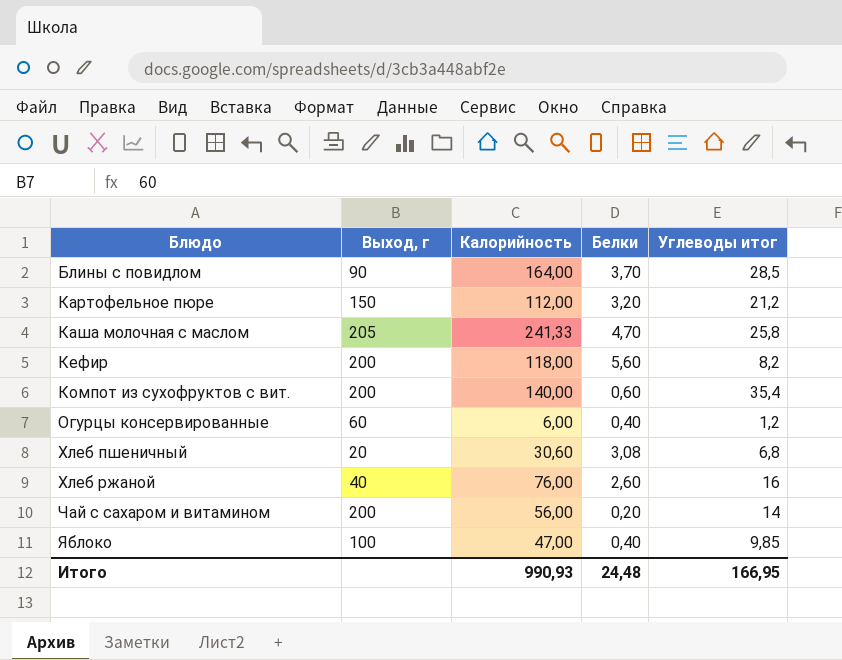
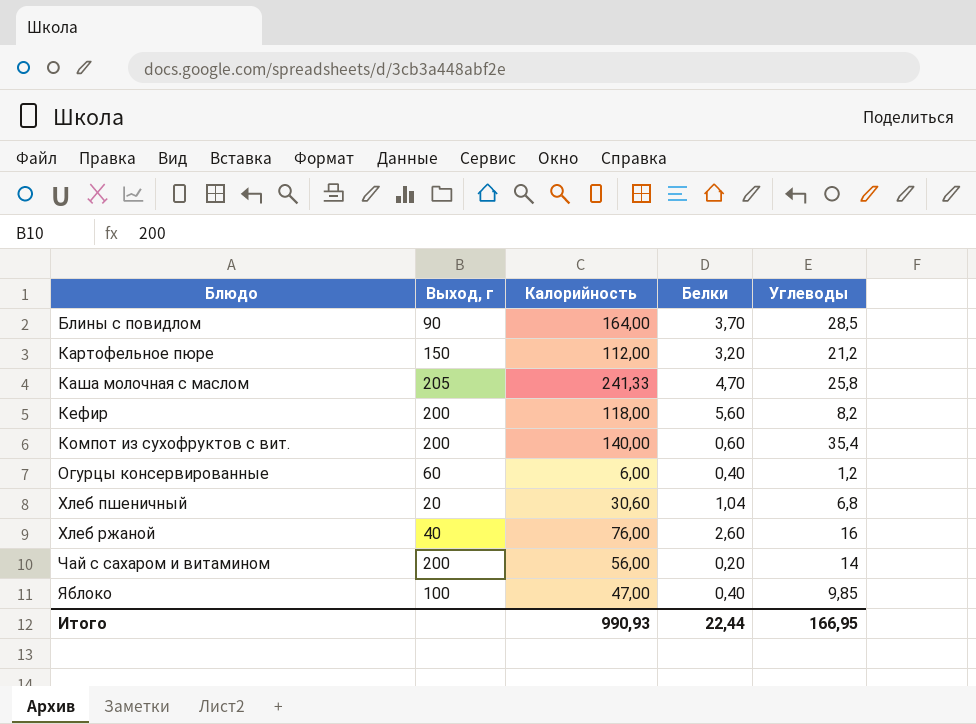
column name: Углеводы итог -> Углеводы
Хлеб пшеничный | Белки: 3,08 -> 1,04
Итого | Белки: 24,48 -> 22,44

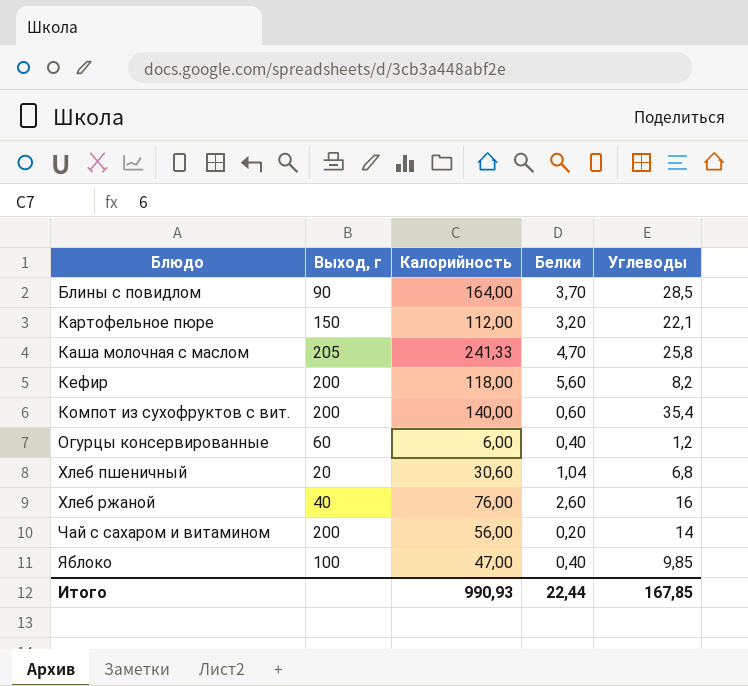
Картофельное пюре | Углеводы: 21,2 -> 22,1
Итого | Углеводы: 166,95 -> 167,85

